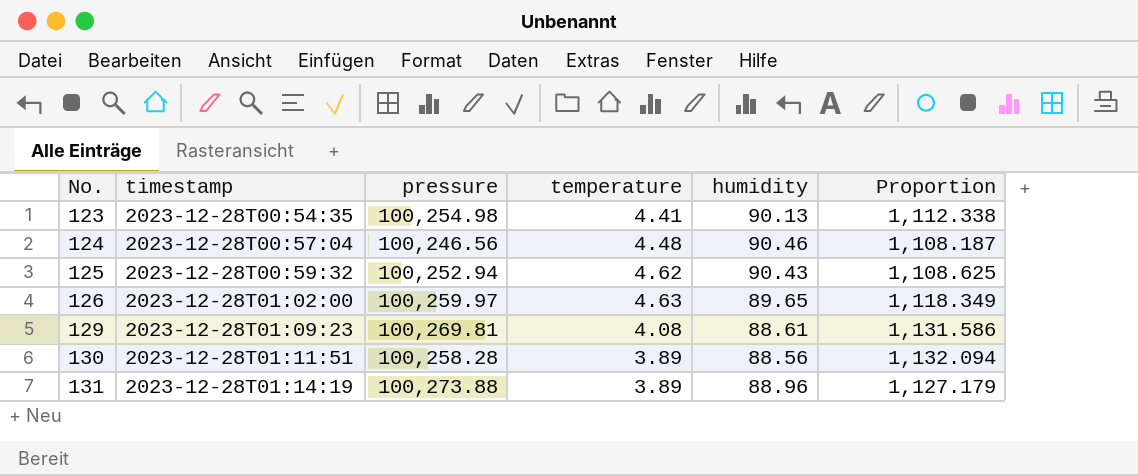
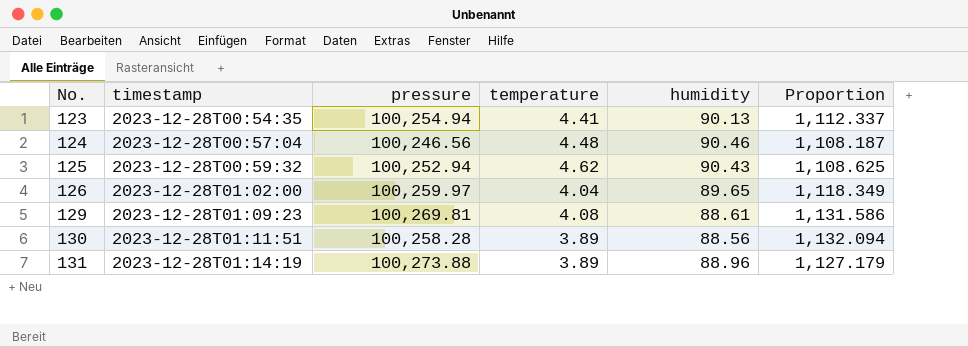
123 | pressure: 100,254.98 -> 100,254.94
123 | Proportion: 1,112.338 -> 1,112.337
126 | temperature: 4.63 -> 4.04

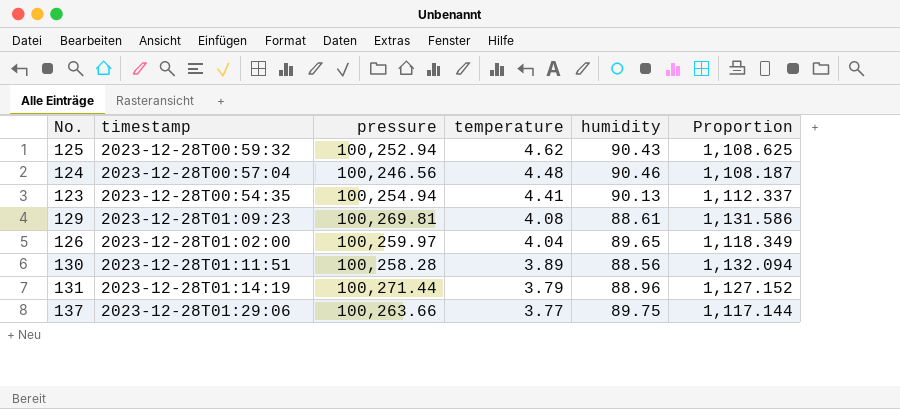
row order: No. ascending -> temperature descending
131 | pressure: 100,273.88 -> 100,271.44
131 | temperature: 3.89 -> 3.79
131 | Proportion: 1,127.179 -> 1,127.152
row 137: none -> 2023-12-28T01:29:06 | 100,263.66 | 3.77 | 89.75 | 1,117.144

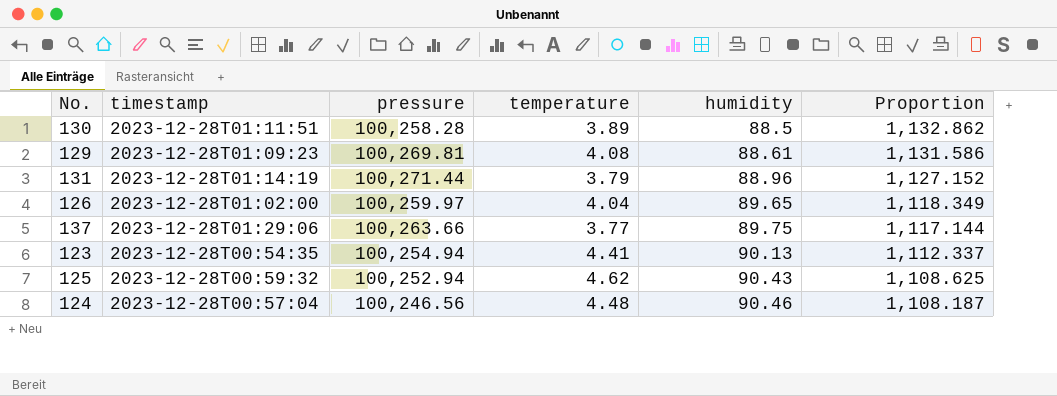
row order: temperature descending -> humidity ascending
130 | humidity: 88.56 -> 88.5
130 | Proportion: 1,132.094 -> 1,132.862

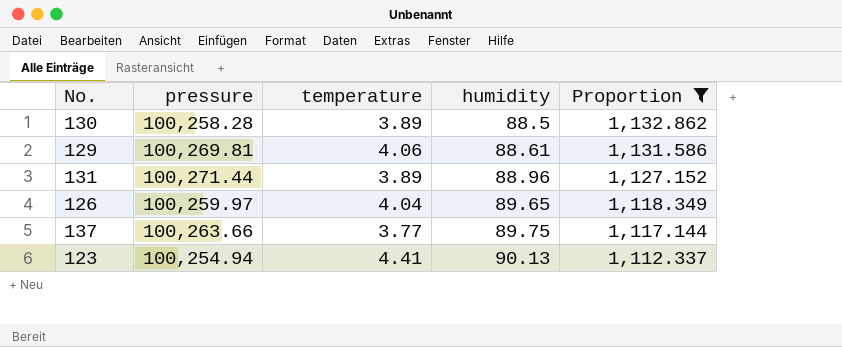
filter: none -> Proportion >= 1,112.337
column timestamp | position: 2 -> none
129 | temperature: 4.08 -> 4.06
131 | temperature: 3.79 -> 3.89

